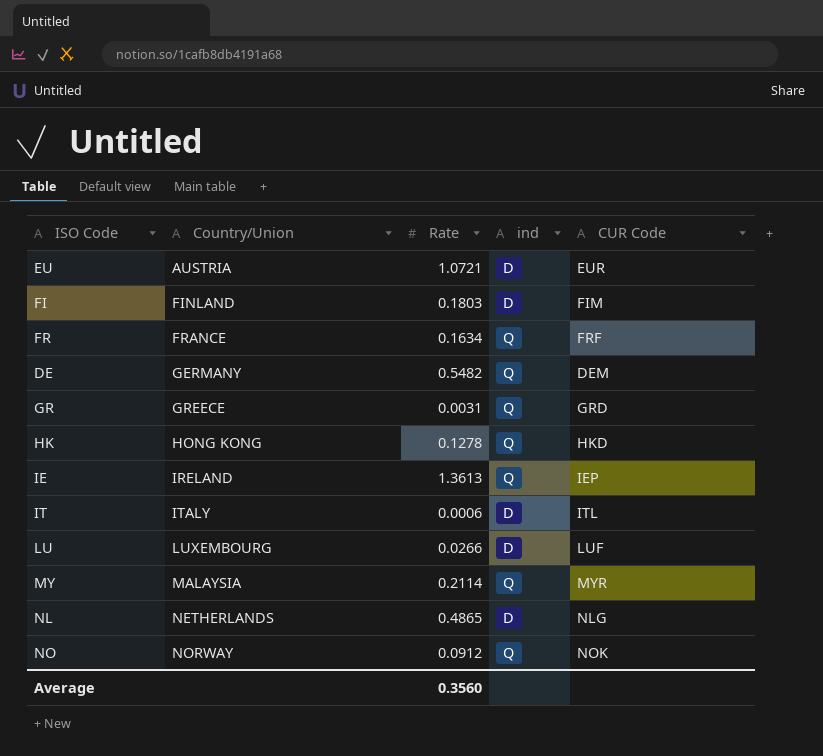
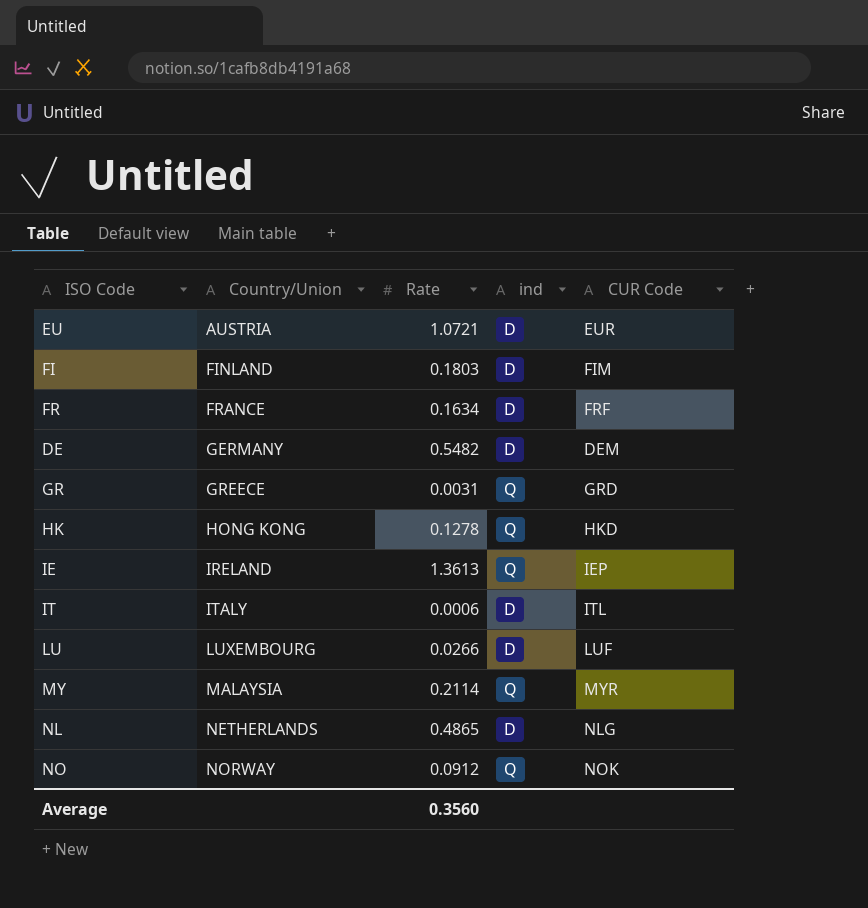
FR | ind: Q -> D
DE | ind: Q -> D

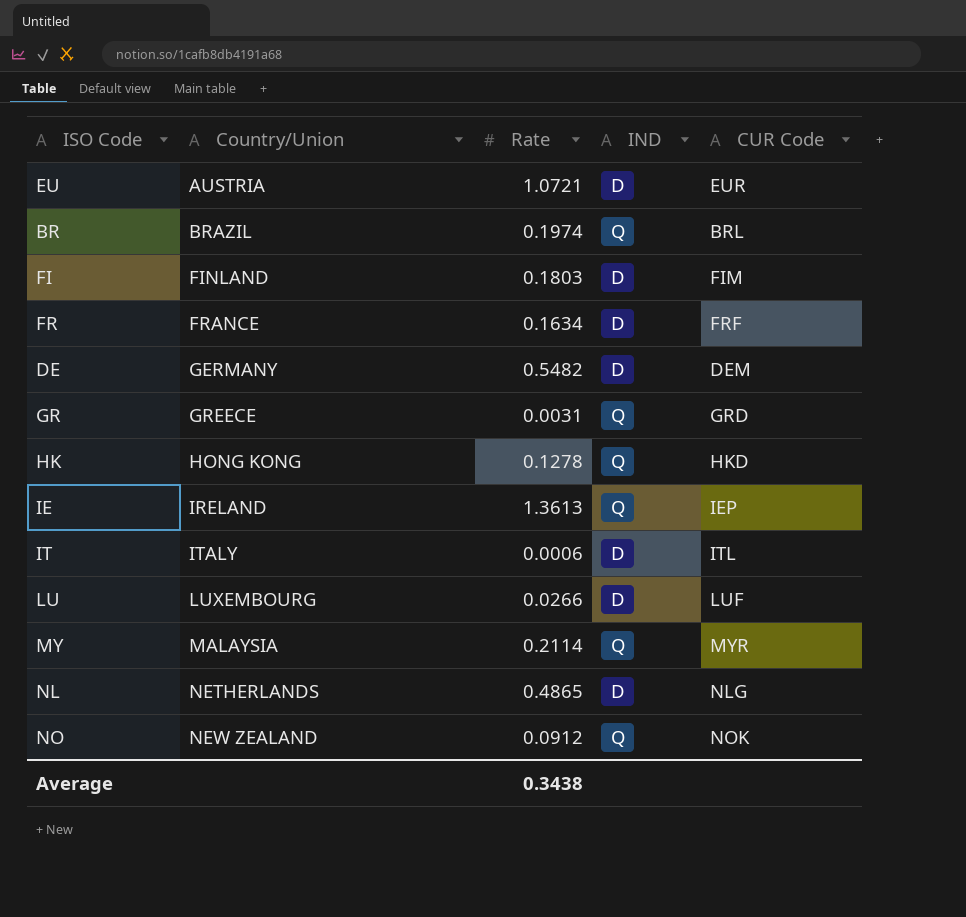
column name: ind -> IND
row BR: none -> BRAZIL | 0.1974 | Q | BRL
NO | Country/Union: NORWAY -> NEW ZEALAND
Average | Rate: 0.3560 -> 0.3438

